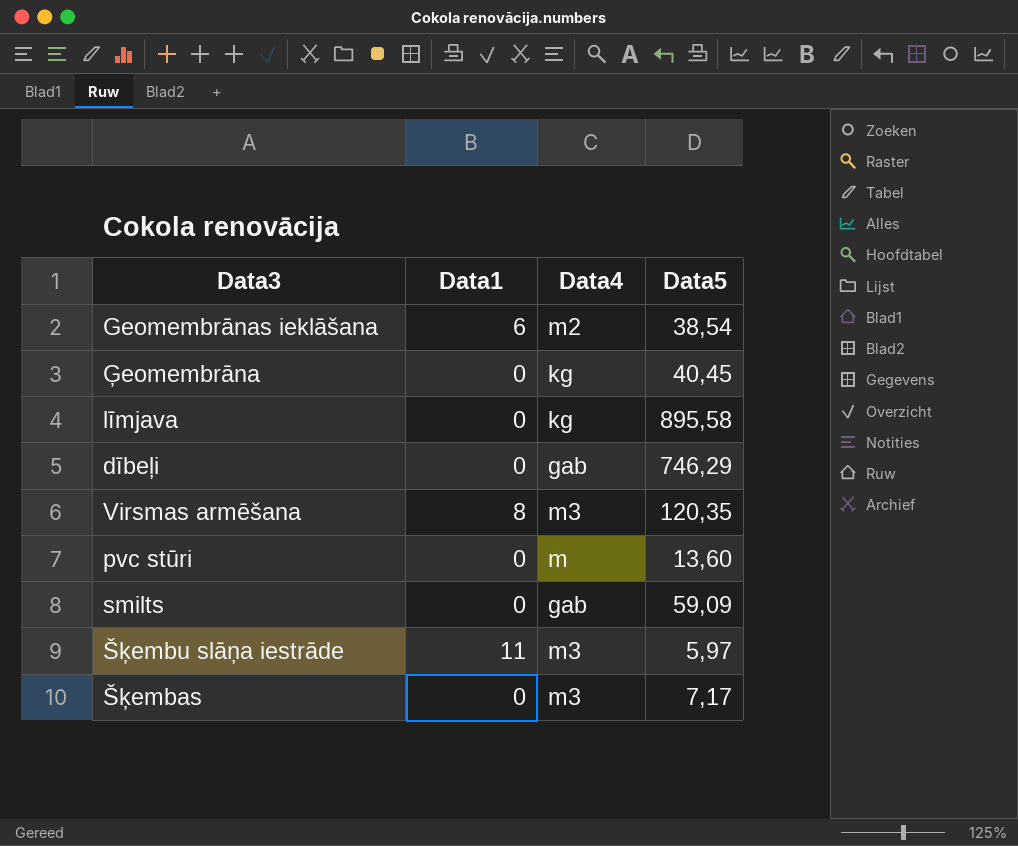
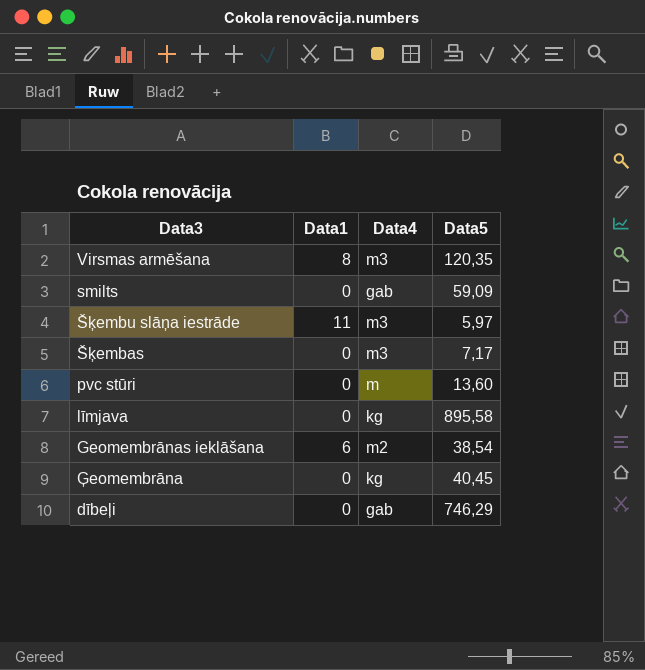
row order: none -> Data3 descending

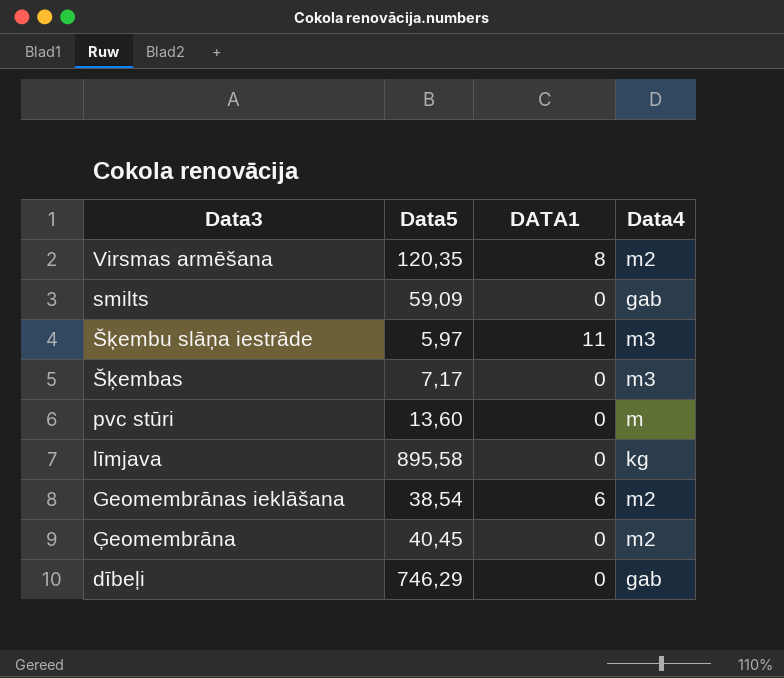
column Data5 | position: 4 -> 2
column name: Data1 -> DATA1
Virsmas armēšana | Data4: m3 -> m2
Ģeomembrāna | Data4: kg -> m2

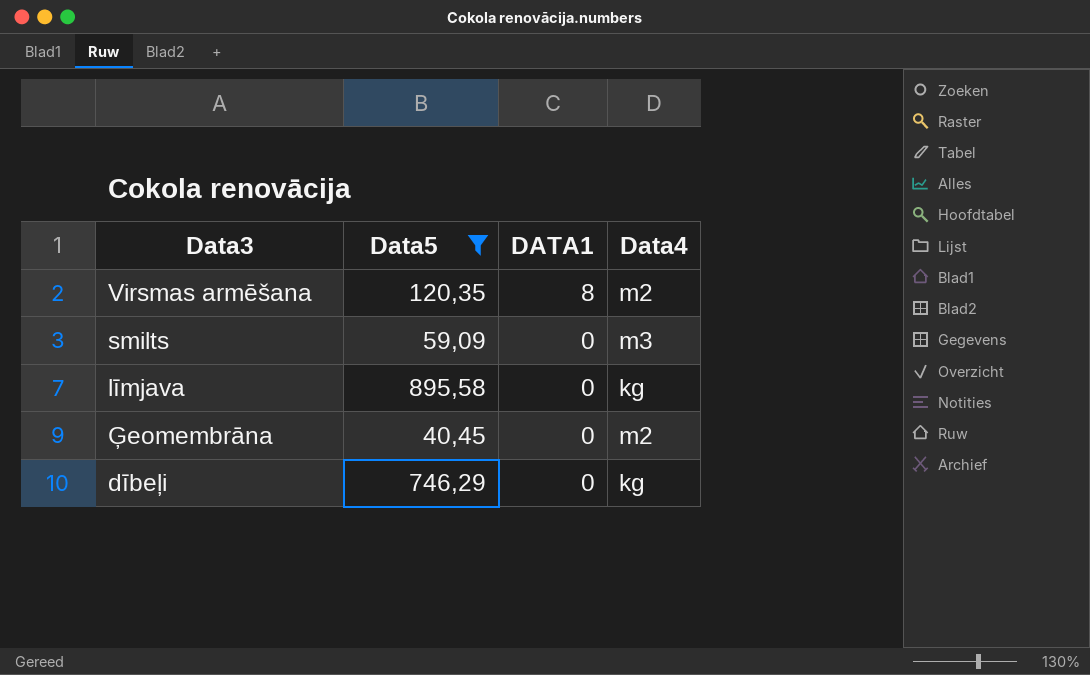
filter: none -> Data5 >= 40,45
smilts | Data4: gab -> m3
dībeļi | Data4: gab -> kg

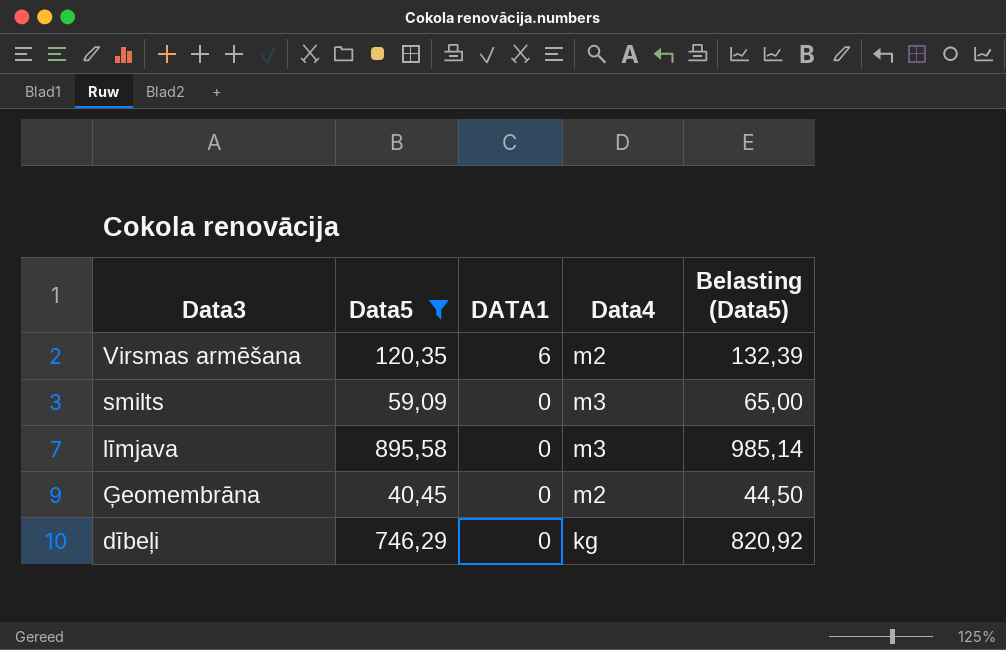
column Belasting (Data5) | formula: none -> [Data5] * 1,1
Virsmas armēšana | DATA1: 8 -> 6
līmjava | Data4: kg -> m3

